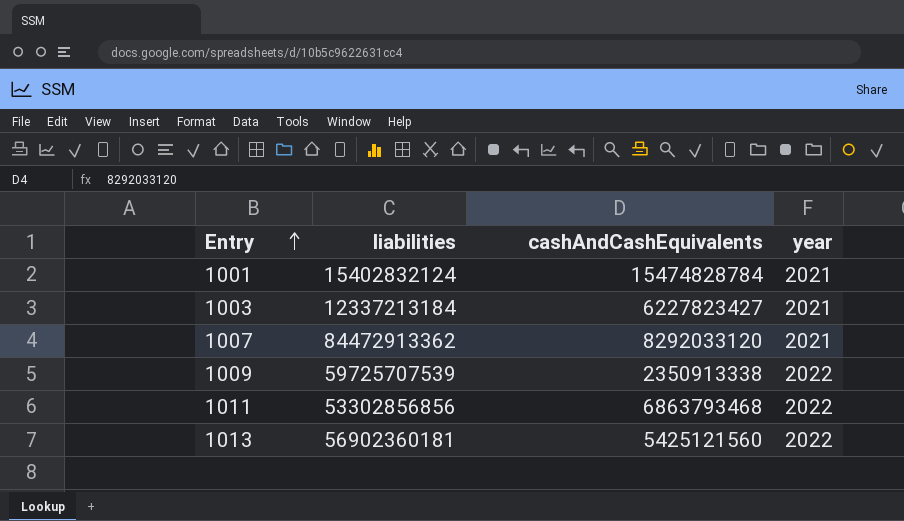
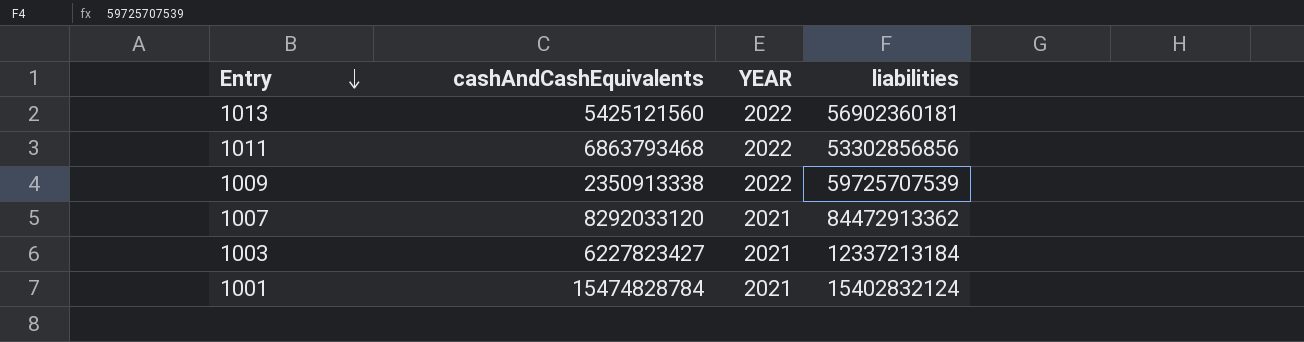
row order: Entry ascending -> Entry descending
column name: year -> YEAR
column liabilities | position: 2 -> 4

